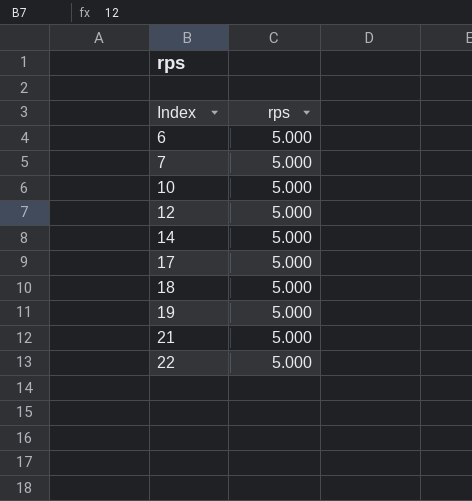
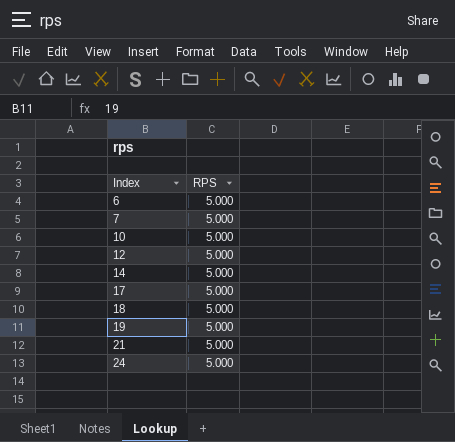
column name: rps -> RPS
row 22: 5.000 -> none
row 24: none -> 5.000

